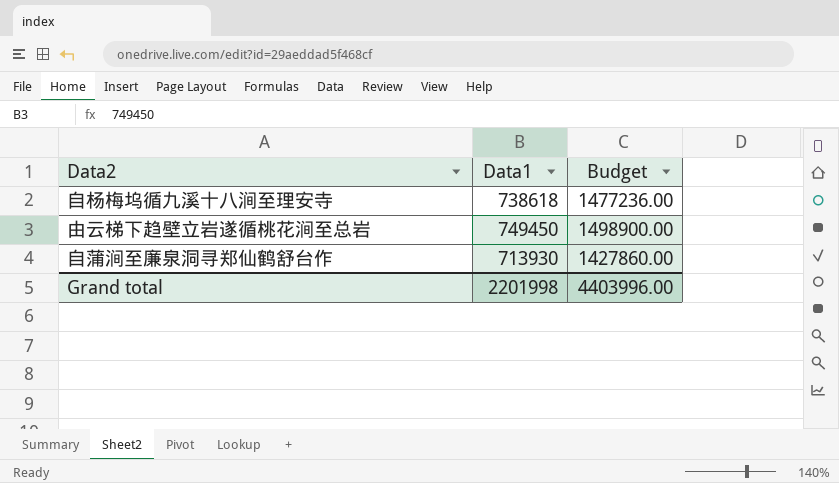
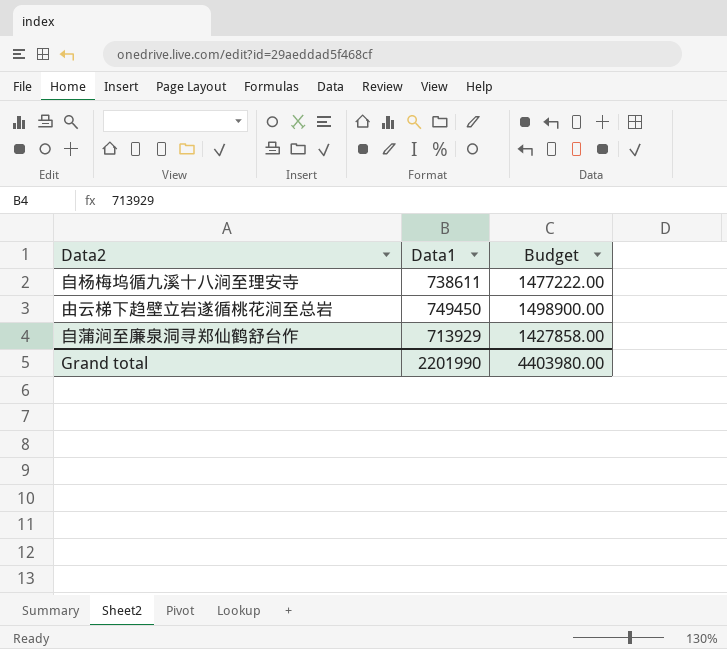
自杨梅坞循九溪十八涧至理安寺 | Data1: 738618 -> 738611
自杨梅坞循九溪十八涧至理安寺 | Budget: 1477236.00 -> 1477222.00
自蒲涧至廉泉洞寻郑仙鹤舒台作 | Data1: 713930 -> 713929
自蒲涧至廉泉洞寻郑仙鹤舒台作 | Budget: 1427860.00 -> 1427858.00
Grand total | Data1: 2201998 -> 2201990
Grand total | Budget: 4403996.00 -> 4403980.00

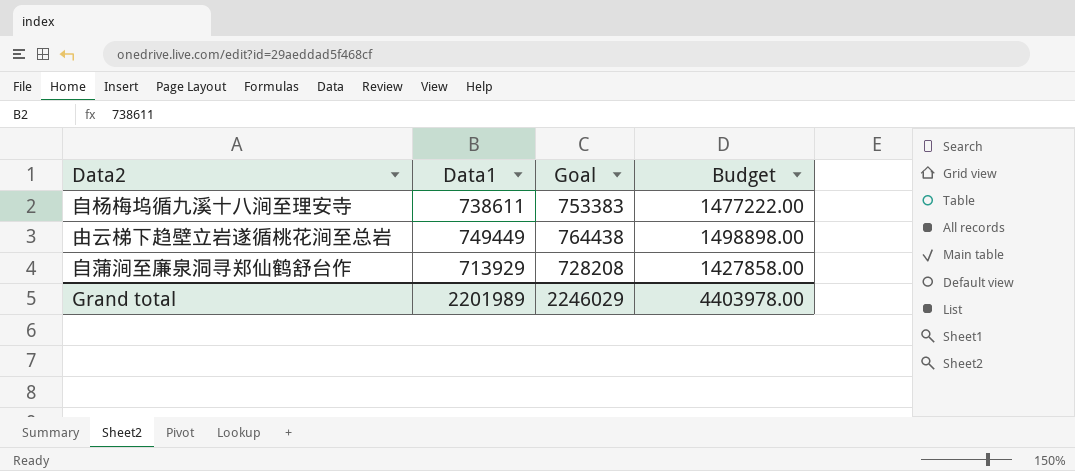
column Goal | formula: none -> [Data1] * 1.02
由云梯下趋壁立岩遂循桃花涧至总岩 | Data1: 749450 -> 749449
由云梯下趋壁立岩遂循桃花涧至总岩 | Budget: 1498900.00 -> 1498898.00
Grand total | Data1: 2201990 -> 2201989
Grand total | Budget: 4403980.00 -> 4403978.00

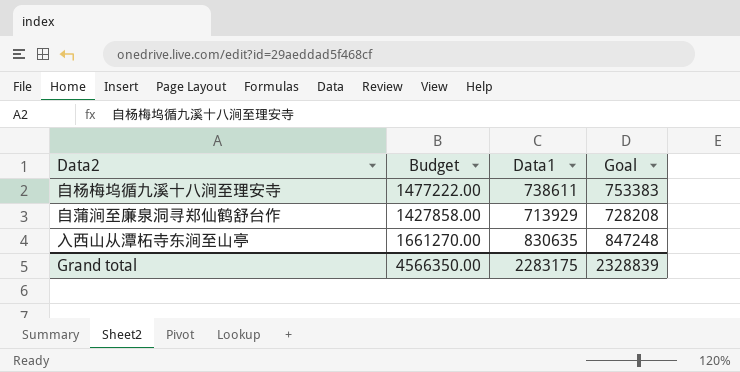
column Budget | position: 4 -> 2
row 由云梯下趋壁立岩遂循桃花涧至总岩: 749449 | 764438 | 1498898.00 -> none
row 入西山从潭柘寺东涧至山亭: none -> 1661270.00 | 830635 | 847248
Grand total | Budget: 4403978.00 -> 4566350.00
Grand total | Data1: 2201989 -> 2283175
Grand total | Goal: 2246029 -> 2328839

